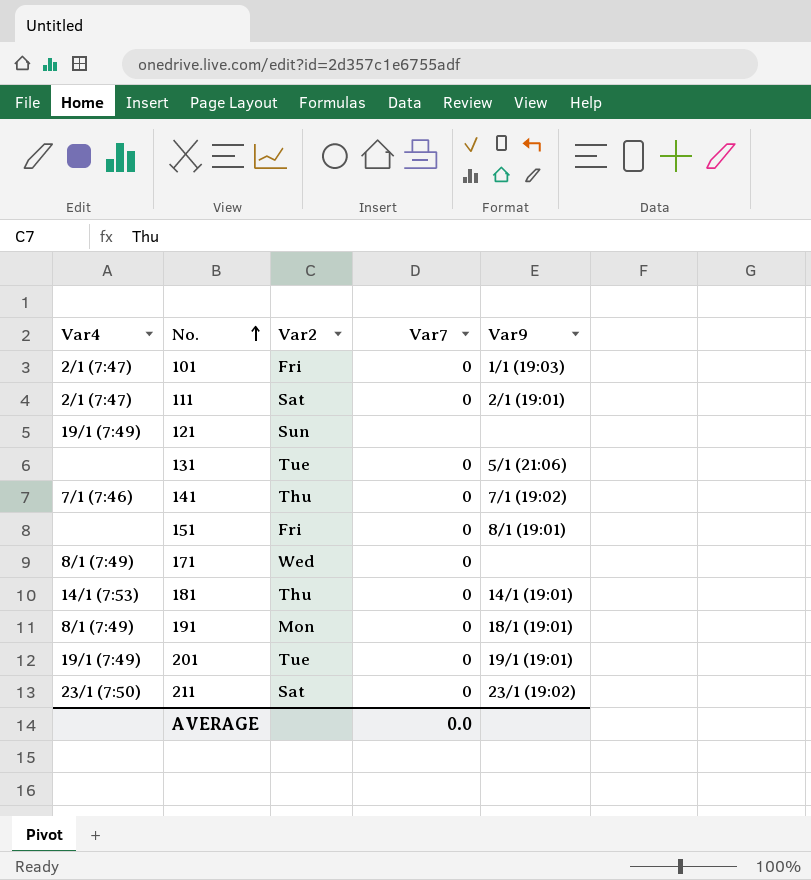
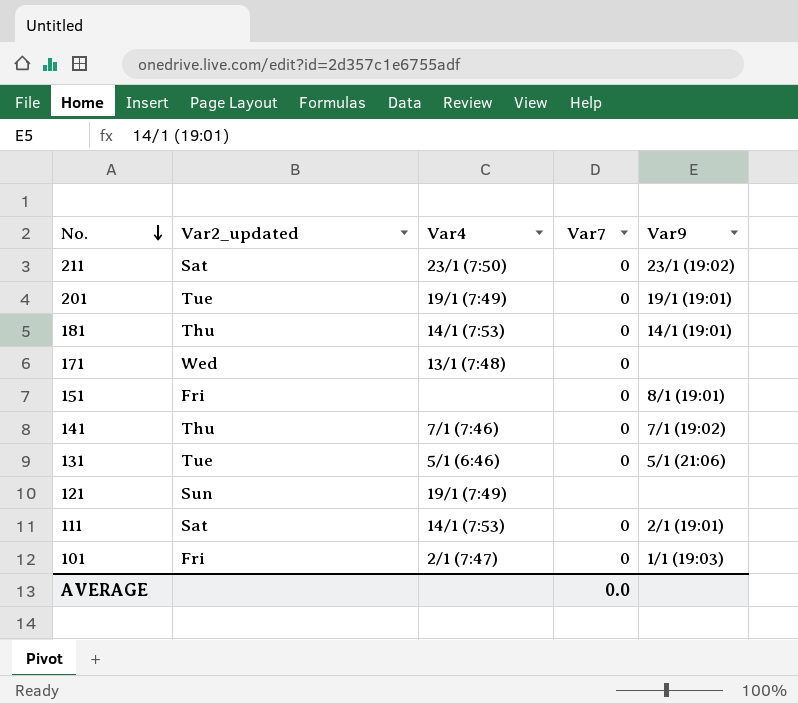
row order: No. ascending -> No. descending
column name: Var2 -> Var2_updated
column Var4 | position: 1 -> 3
row 191: 8/1 (7:49) | Mon | 0 | 18/1 (19:01) -> none
171 | Var4: 8/1 (7:49) -> 13/1 (7:48)
131 | Var4: none -> 5/1 (6:46)
111 | Var4: 2/1 (7:47) -> 14/1 (7:53)

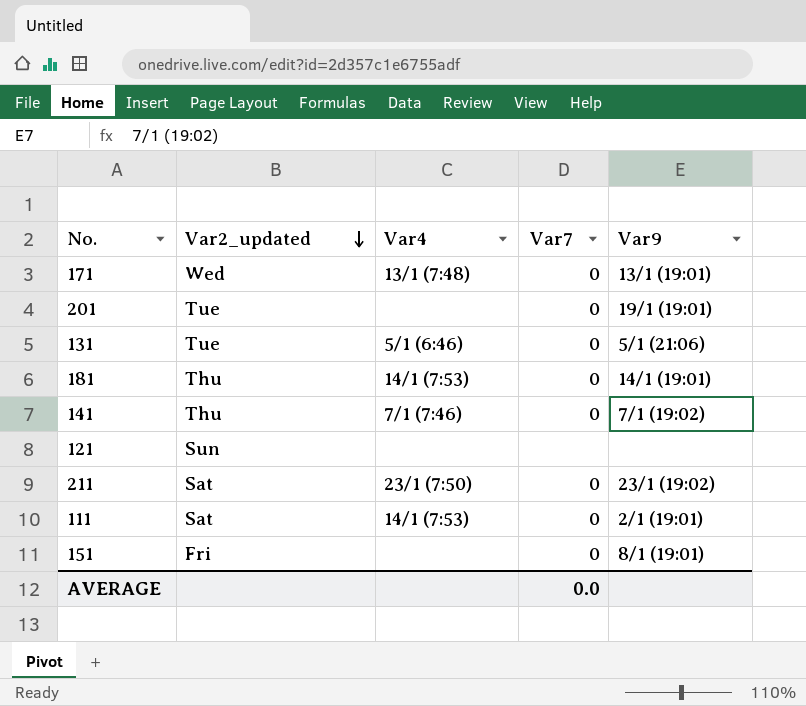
row order: No. descending -> Var2_updated descending
row 101: Fri | 2/1 (7:47) | 0 | 1/1 (19:03) -> none
171 | Var9: none -> 13/1 (19:01)
201 | Var4: 19/1 (7:49) -> none
121 | Var4: 19/1 (7:49) -> none

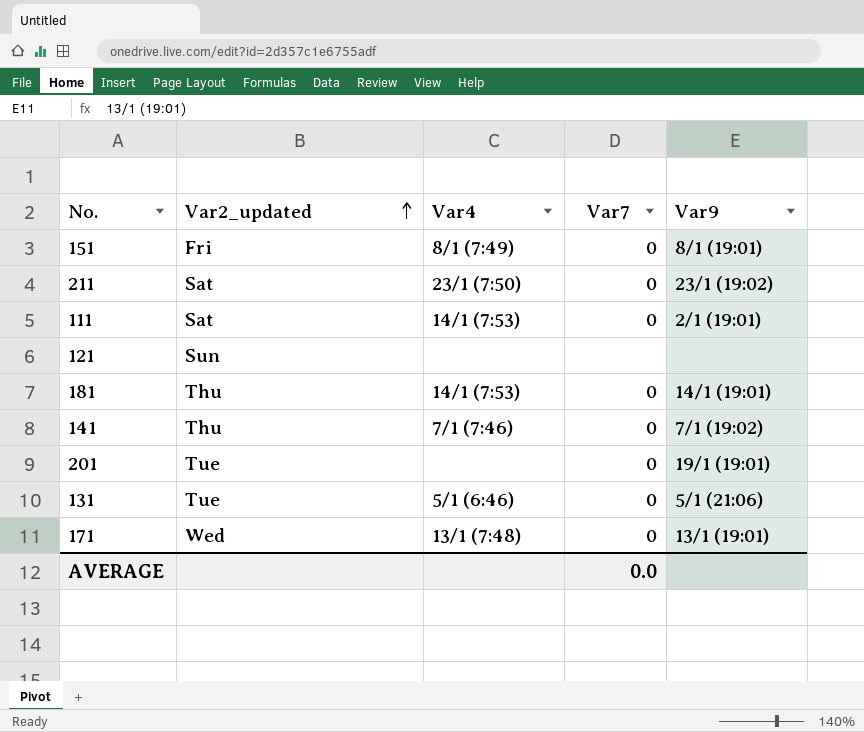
row order: Var2_updated descending -> Var2_updated ascending
151 | Var4: none -> 8/1 (7:49)

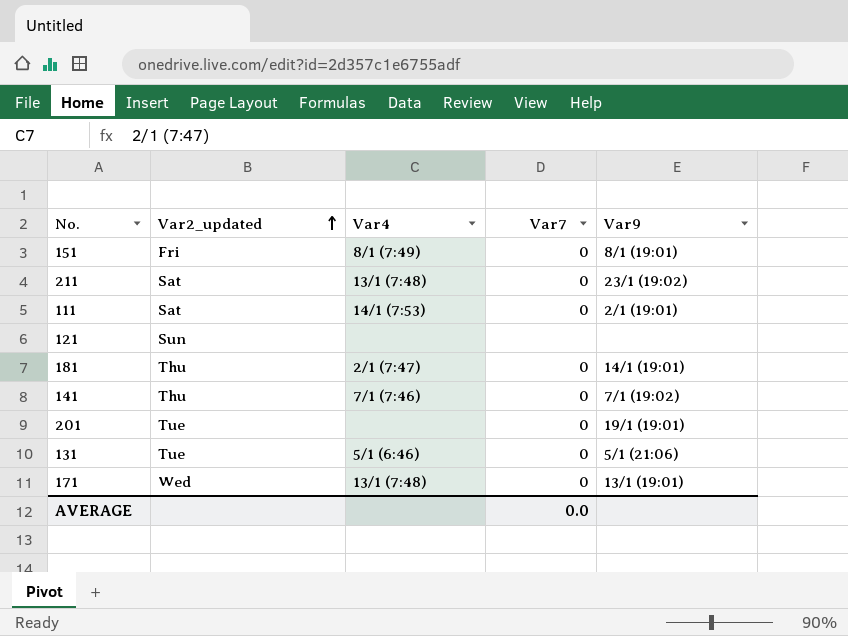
211 | Var4: 23/1 (7:50) -> 13/1 (7:48)
181 | Var4: 14/1 (7:53) -> 2/1 (7:47)

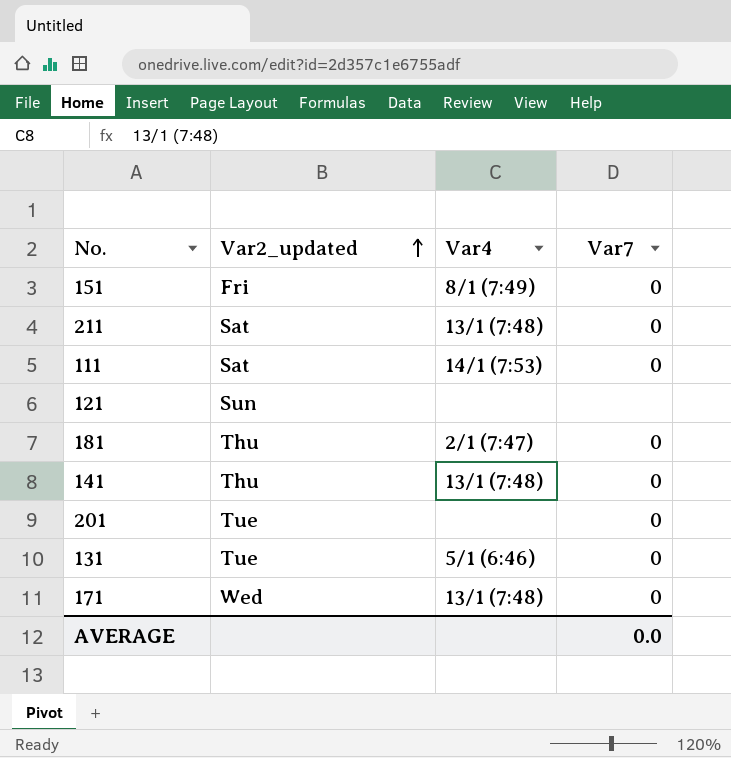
column Var9 | position: 5 -> none
141 | Var4: 7/1 (7:46) -> 13/1 (7:48)

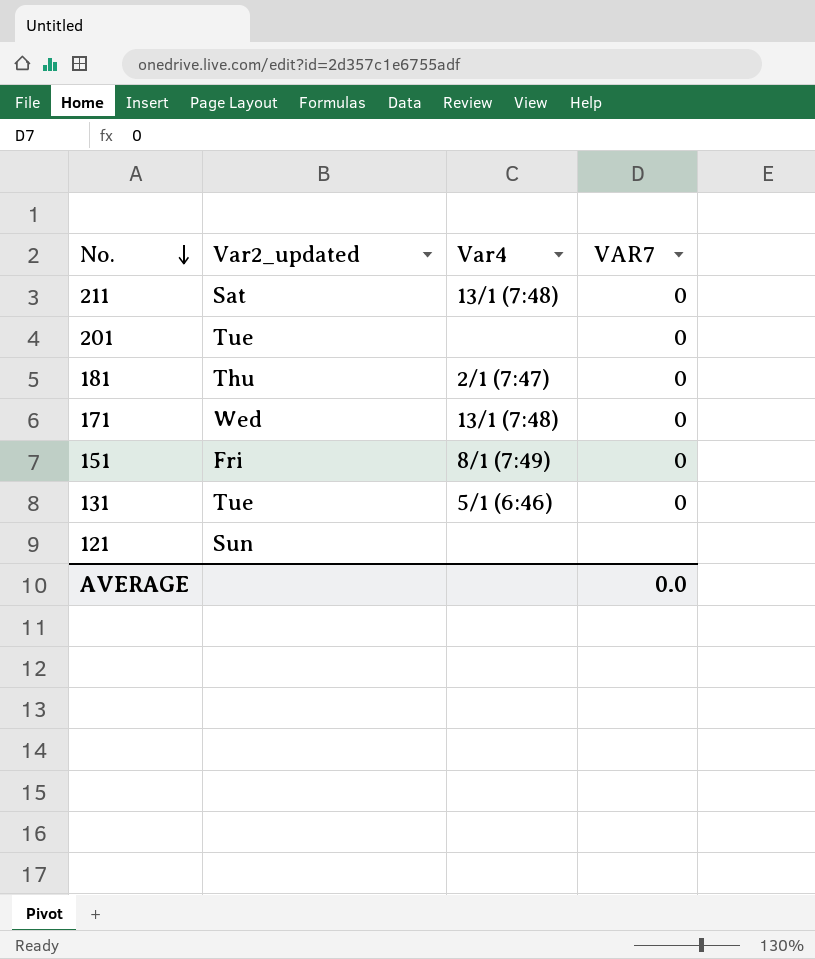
row order: Var2_updated ascending -> No. descending
column name: Var7 -> VAR7
row 111: Sat | 14/1 (7:53) | 0 -> none
row 141: Thu | 13/1 (7:48) | 0 -> none

